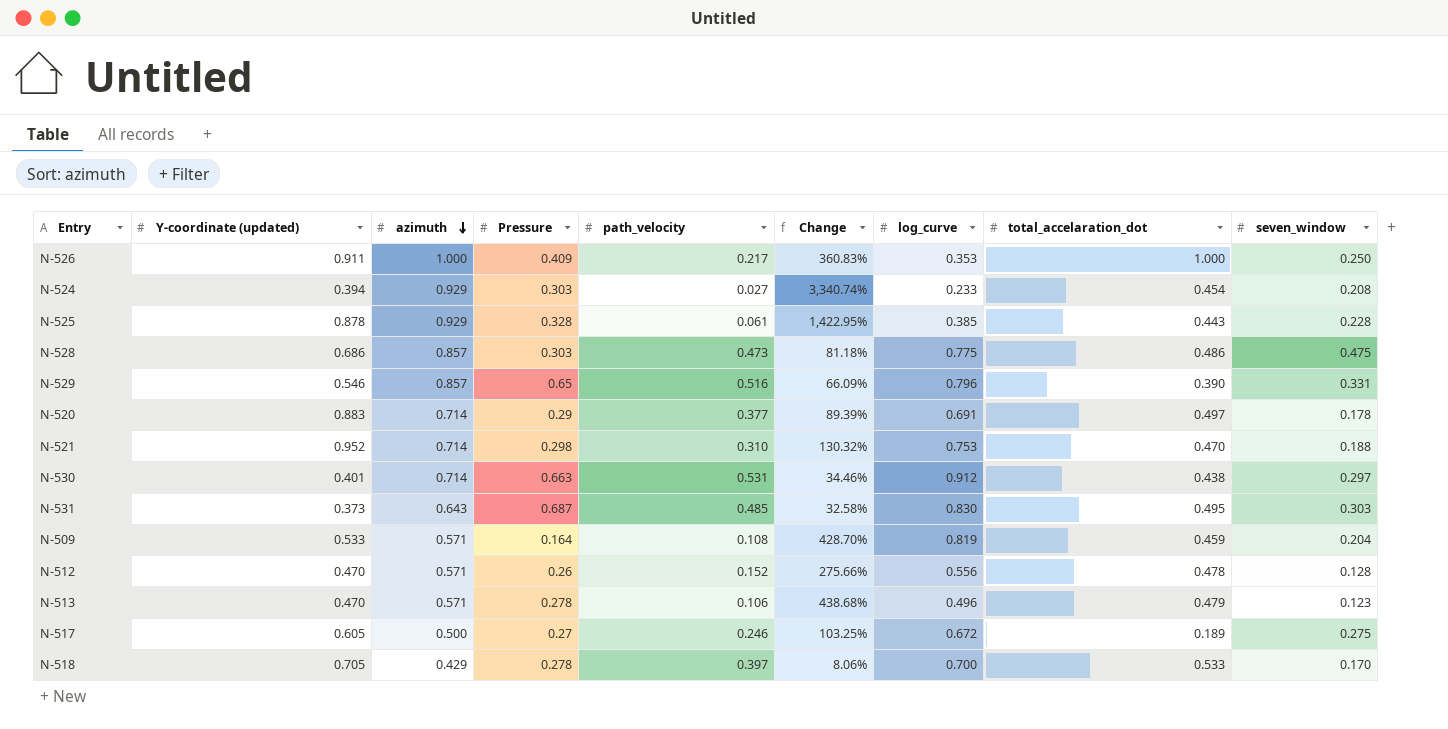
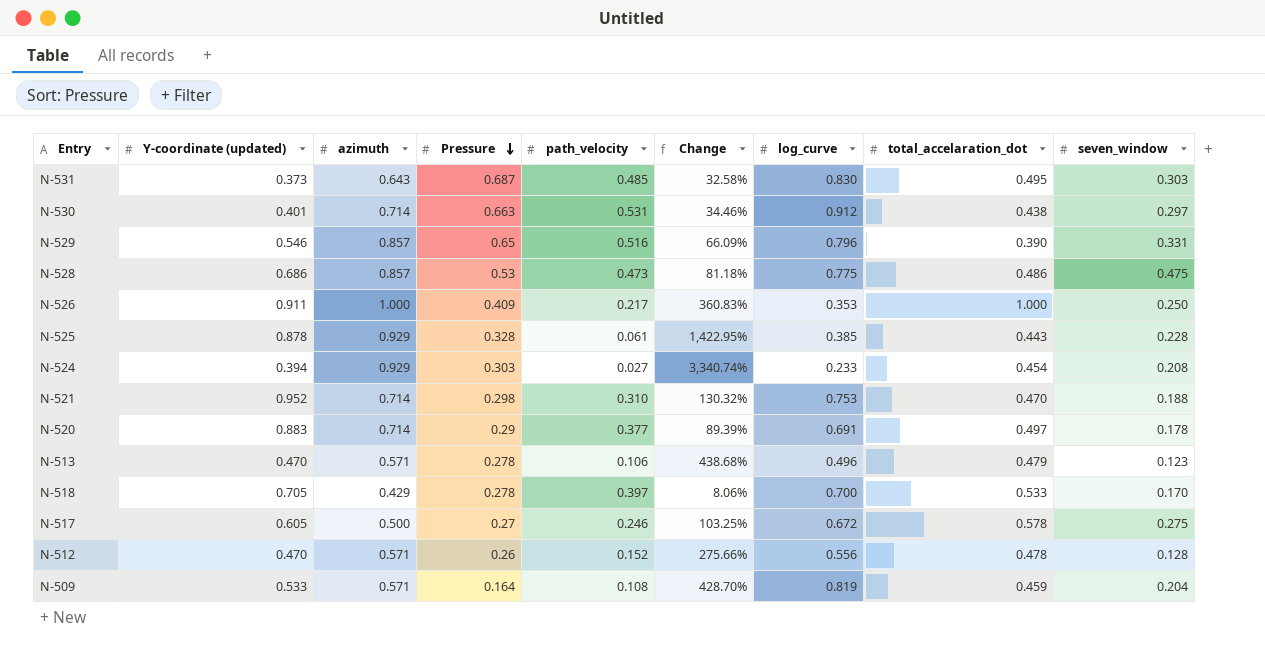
row order: azimuth descending -> Pressure descending
N-528 | Pressure: 0.303 -> 0.53
N-517 | total_accelaration_dot: 0.189 -> 0.578

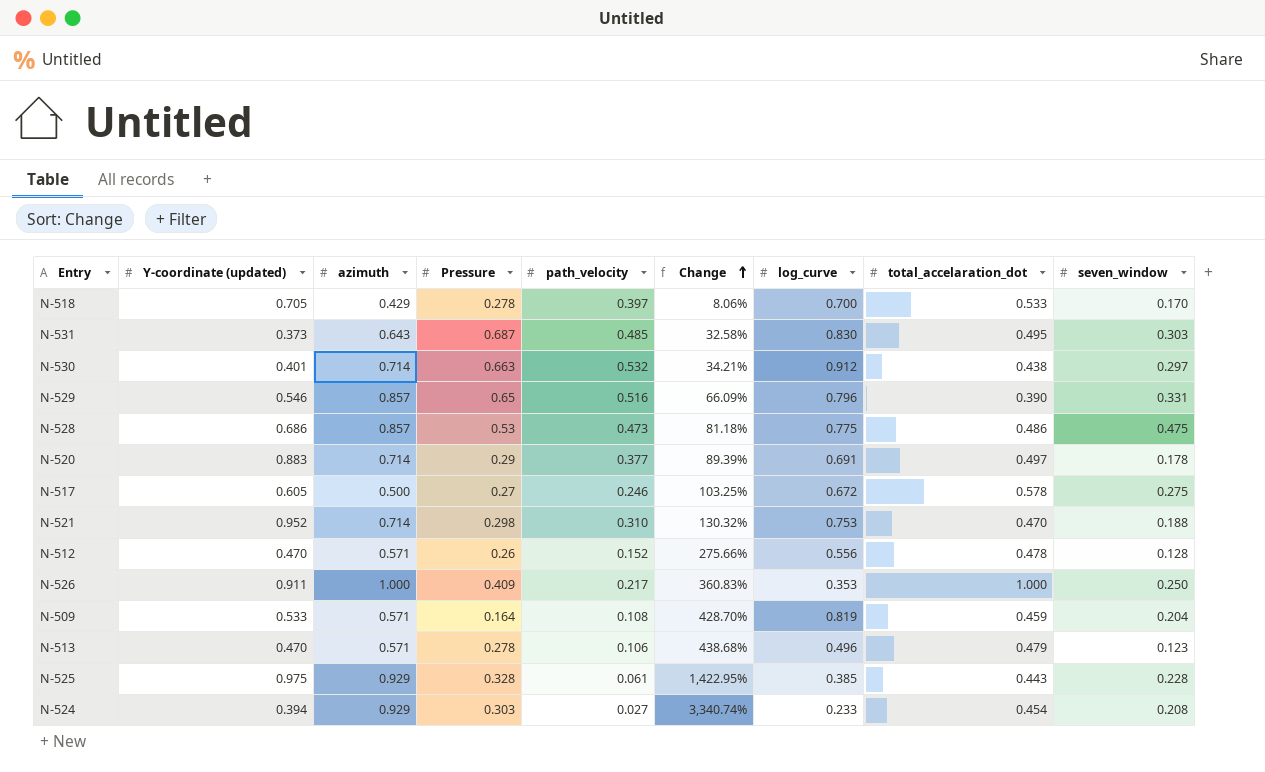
row order: Pressure descending -> Change ascending
N-530 | path_velocity: 0.531 -> 0.532
N-530 | Change: 34.46% -> 34.21%
N-525 | Y-coordinate (updated): 0.878 -> 0.975

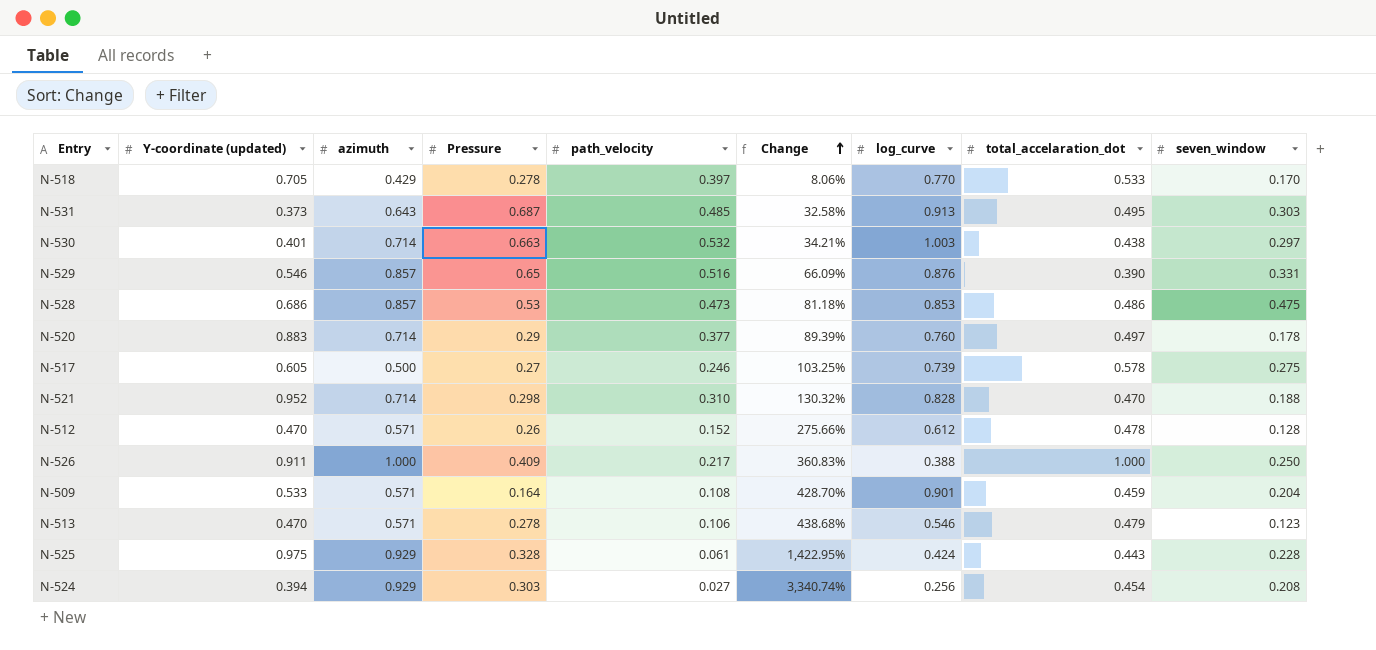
N-518 | log_curve: 0.700 -> 0.770
N-531 | log_curve: 0.830 -> 0.913
N-530 | log_curve: 0.912 -> 1.003
N-529 | log_curve: 0.796 -> 0.876
N-528 | log_curve: 0.775 -> 0.853
N-520 | log_curve: 0.691 -> 0.760
N-517 | log_curve: 0.672 -> 0.739
N-521 | log_curve: 0.753 -> 0.828
N-512 | log_curve: 0.556 -> 0.612
N-526 | log_curve: 0.353 -> 0.388
N-509 | log_curve: 0.819 -> 0.901
N-513 | log_curve: 0.496 -> 0.546
N-525 | log_curve: 0.385 -> 0.424
N-524 | log_curve: 0.233 -> 0.256

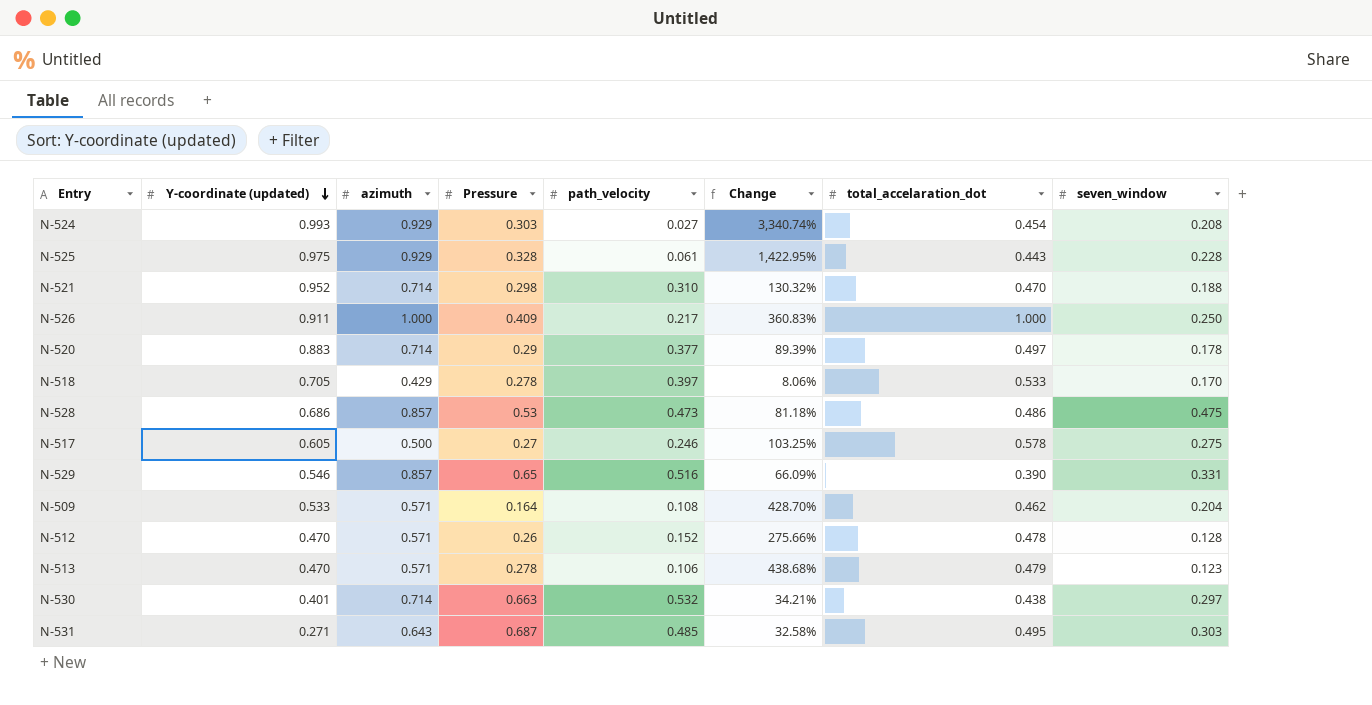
row order: Change ascending -> Y-coordinate (updated) descending
column log_curve | position: 7 -> none
N-524 | Y-coordinate (updated): 0.394 -> 0.993
N-509 | total_accelaration_dot: 0.459 -> 0.462
N-531 | Y-coordinate (updated): 0.373 -> 0.271

